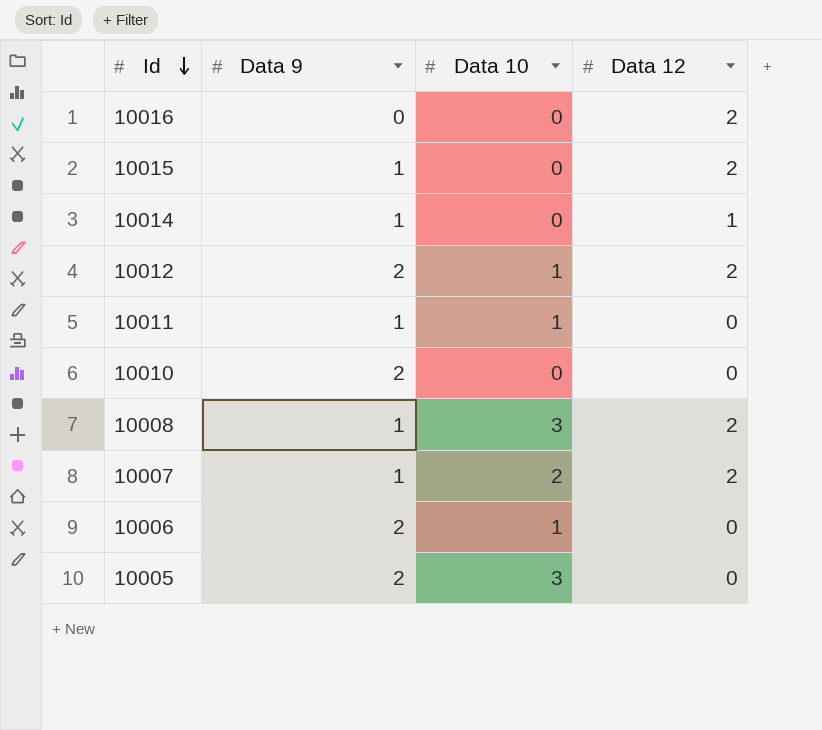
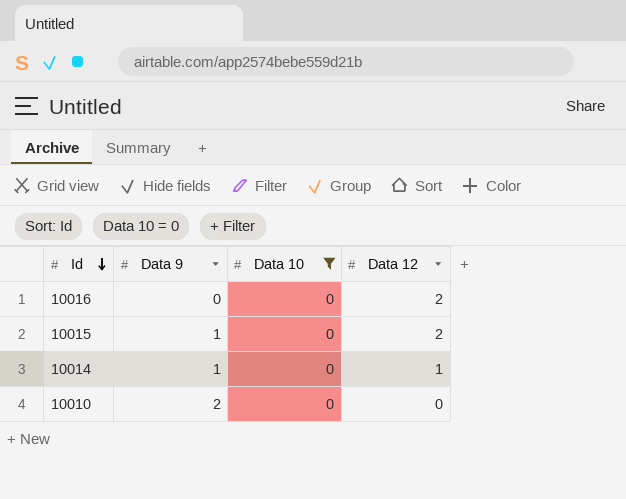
filter: none -> Data 10 = 0

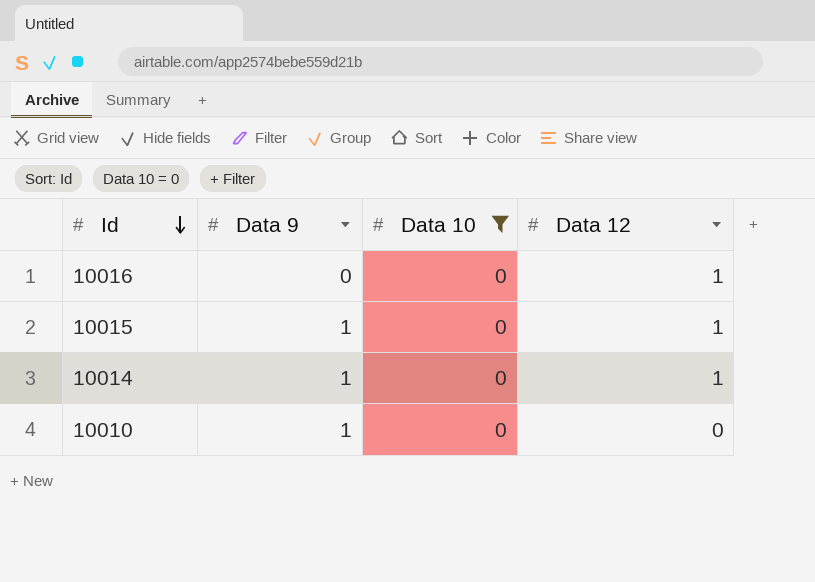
10016 | Data 12: 2 -> 1
10015 | Data 12: 2 -> 1
10010 | Data 9: 2 -> 1

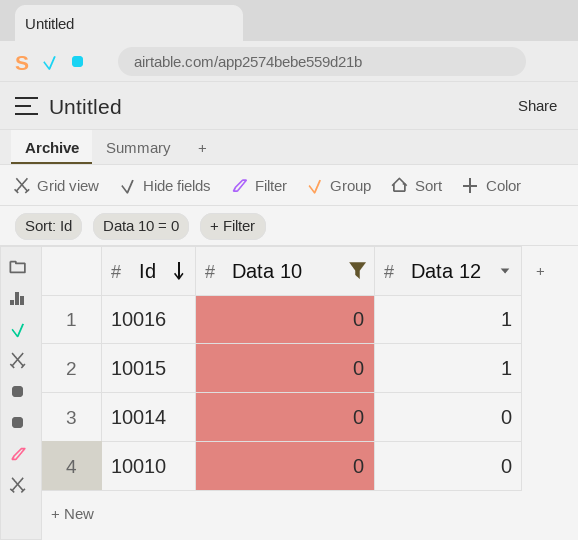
column Data 9 | position: 2 -> none
10014 | Data 12: 1 -> 0

